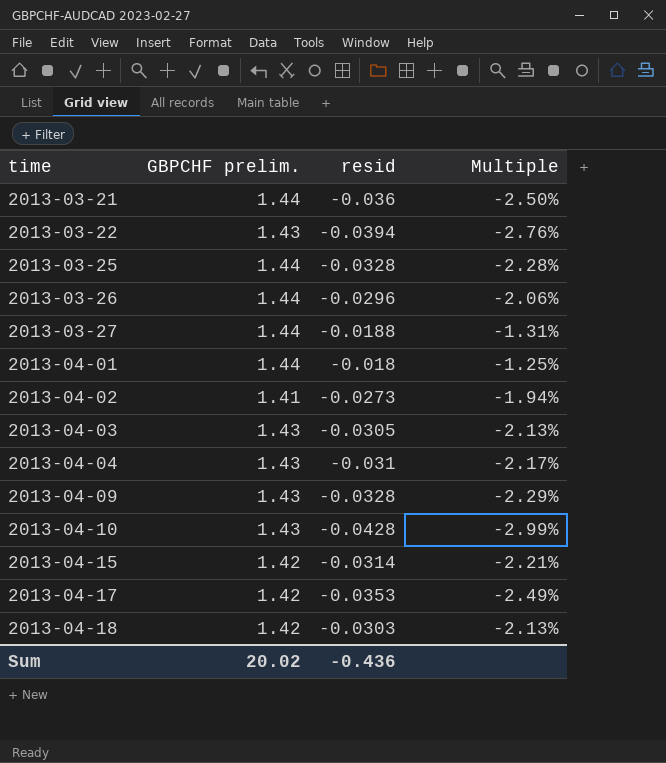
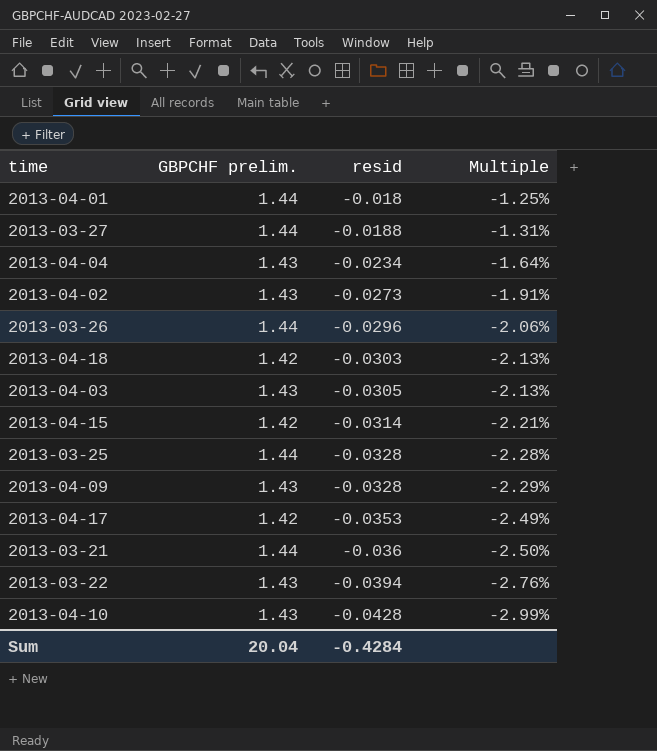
row order: time ascending -> resid descending
2013-04-04 | resid: -0.031 -> -0.0234
2013-04-04 | Multiple: -2.17% -> -1.64%
2013-04-02 | GBPCHF prelim.: 1.41 -> 1.43
2013-04-02 | Multiple: -1.94% -> -1.91%
Sum | GBPCHF prelim.: 20.02 -> 20.04
Sum | resid: -0.436 -> -0.4284

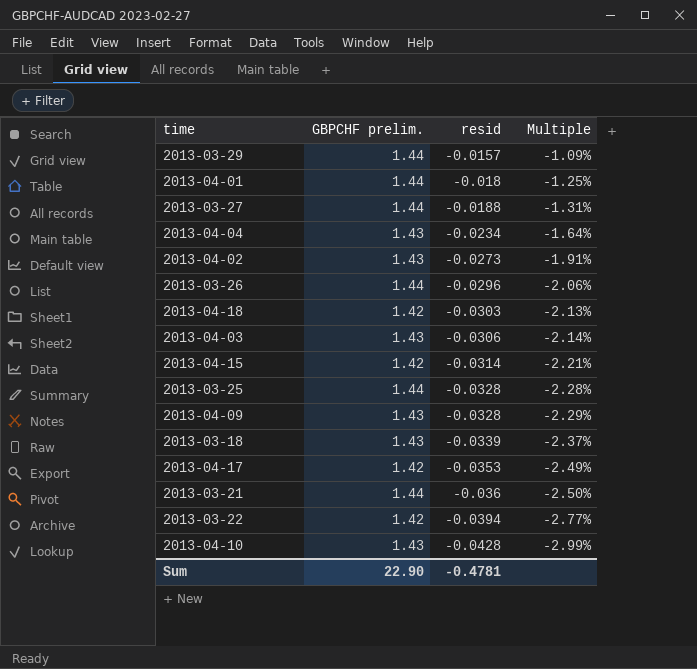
row 2013-03-29: none -> 1.44 | -0.0157 | -1.09%
2013-04-03 | resid: -0.0305 -> -0.0306
2013-04-03 | Multiple: -2.13% -> -2.14%
row 2013-03-18: none -> 1.43 | -0.0339 | -2.37%
2013-03-22 | GBPCHF prelim.: 1.43 -> 1.42
2013-03-22 | Multiple: -2.76% -> -2.77%
Sum | GBPCHF prelim.: 20.04 -> 22.90
Sum | resid: -0.4284 -> -0.4781

